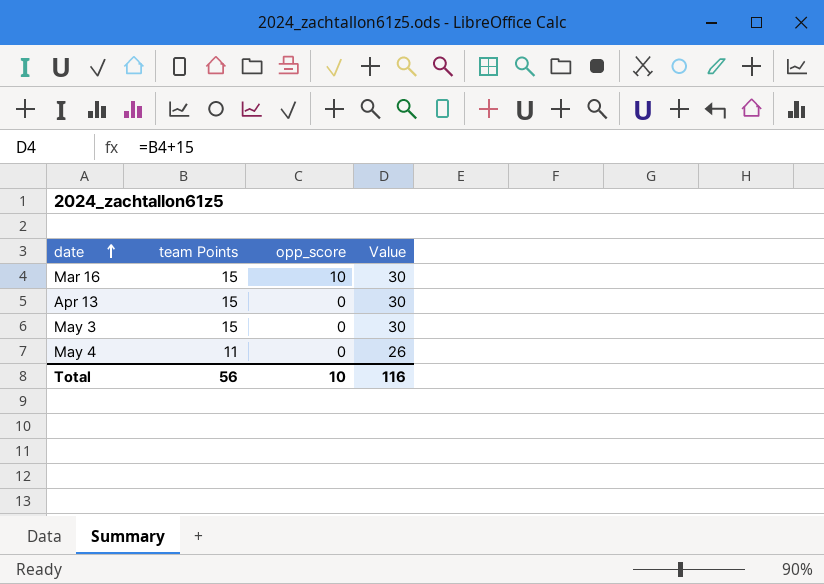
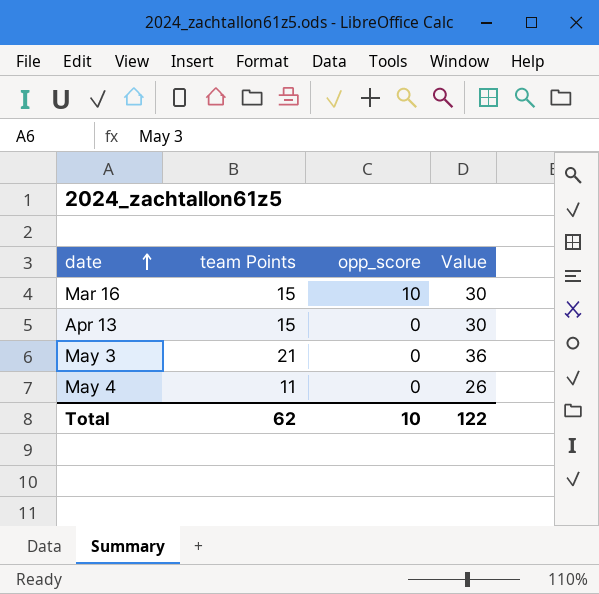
May 3 | team Points: 15 -> 21
May 3 | Value: 30 -> 36
Total | team Points: 56 -> 62
Total | Value: 116 -> 122

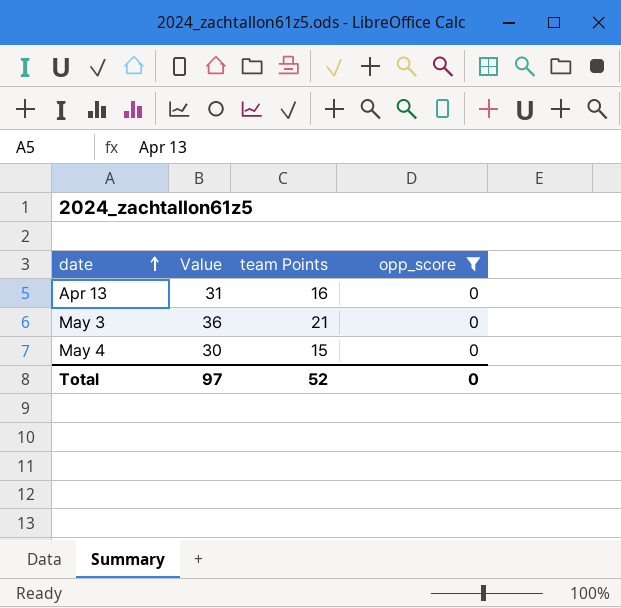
filter: none -> opp_score = 0
column Value | position: 4 -> 2
Apr 13 | Value: 30 -> 31
Apr 13 | team Points: 15 -> 16
May 4 | Value: 26 -> 30
May 4 | team Points: 11 -> 15
Total | Value: 122 -> 97
Total | team Points: 62 -> 52
Total | opp_score: 10 -> 0

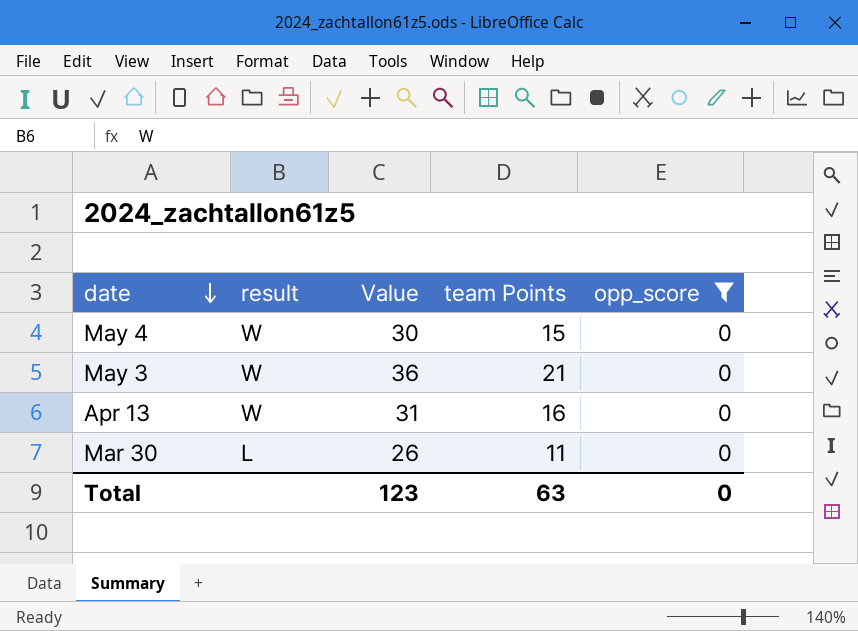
row order: date ascending -> date descending
column result | position: none -> 2
row Mar 30: none -> L | 26 | 11 | 0
Total | Value: 97 -> 123
Total | team Points: 52 -> 63

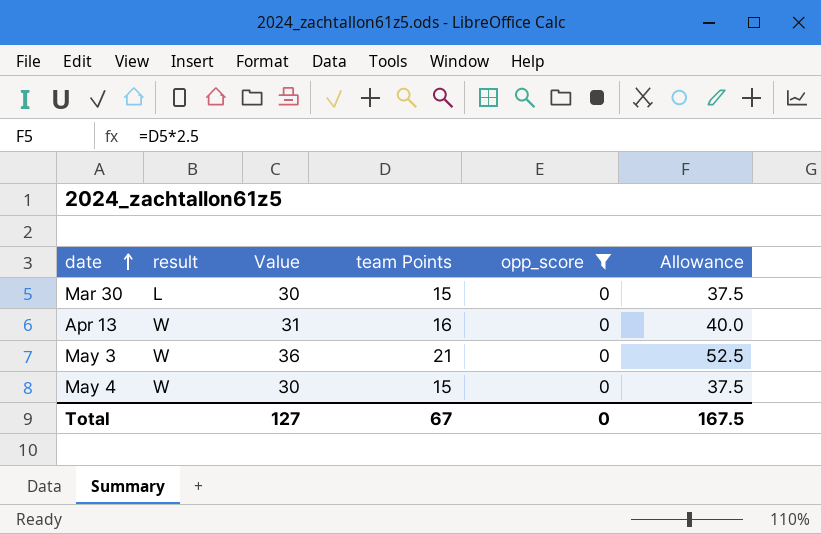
row order: date descending -> date ascending
column Allowance | formula: none -> [team Points] * 2.5
Mar 30 | Value: 26 -> 30
Mar 30 | team Points: 11 -> 15
Total | Value: 123 -> 127
Total | team Points: 63 -> 67

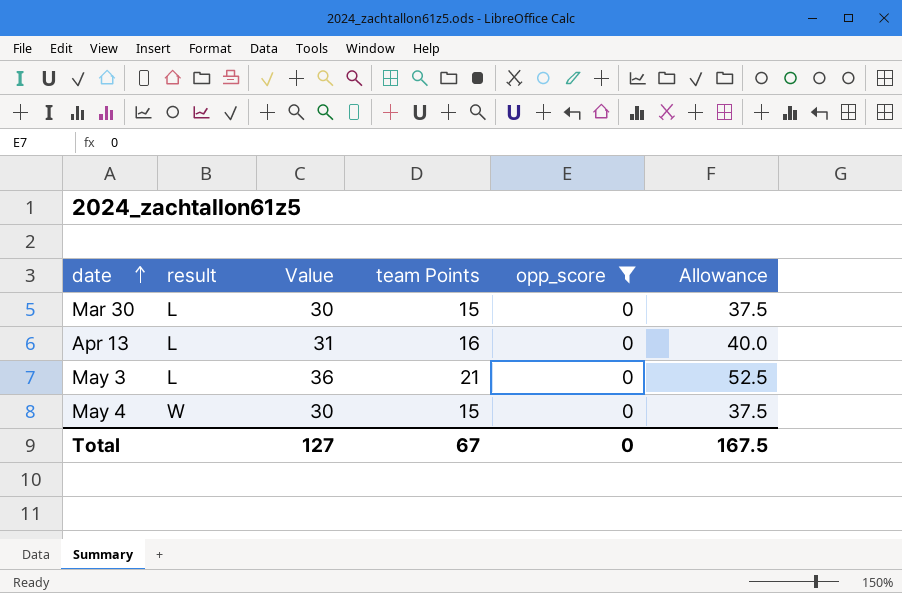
Apr 13 | result: W -> L
May 3 | result: W -> L

